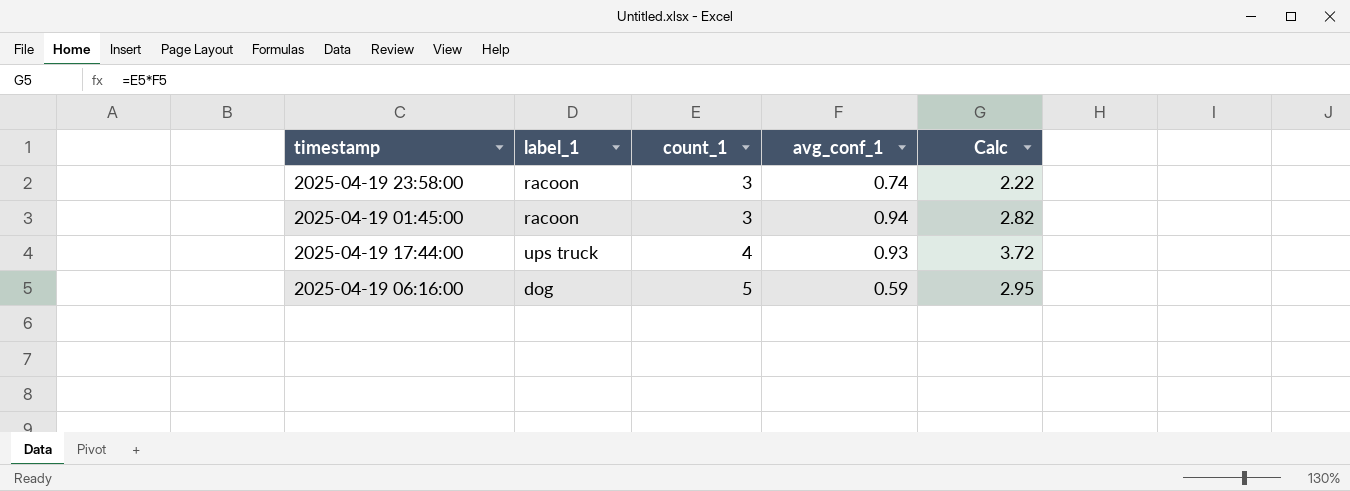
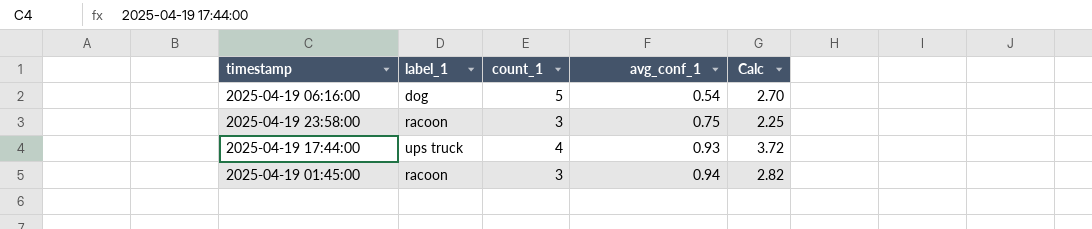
row order: count_1 ascending -> avg_conf_1 ascending
2025-04-19 06:16:00 | avg_conf_1: 0.59 -> 0.54
2025-04-19 06:16:00 | Calc: 2.95 -> 2.70
2025-04-19 23:58:00 | avg_conf_1: 0.74 -> 0.75
2025-04-19 23:58:00 | Calc: 2.22 -> 2.25

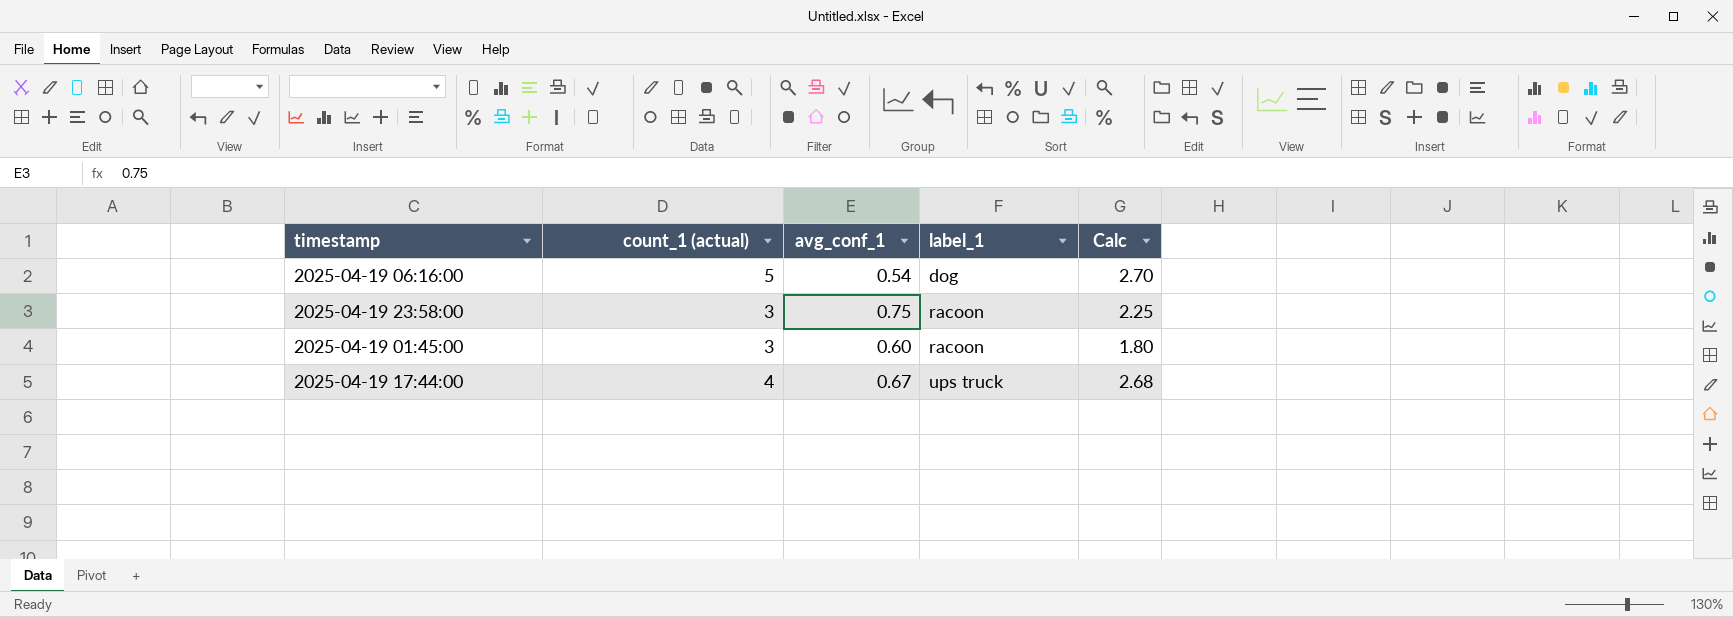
row order: avg_conf_1 ascending -> label_1 ascending
column name: count_1 -> count_1 (actual)
column label_1 | position: 2 -> 4
2025-04-19 01:45:00 | avg_conf_1: 0.94 -> 0.60
2025-04-19 01:45:00 | Calc: 2.82 -> 1.80
2025-04-19 17:44:00 | avg_conf_1: 0.93 -> 0.67
2025-04-19 17:44:00 | Calc: 3.72 -> 2.68

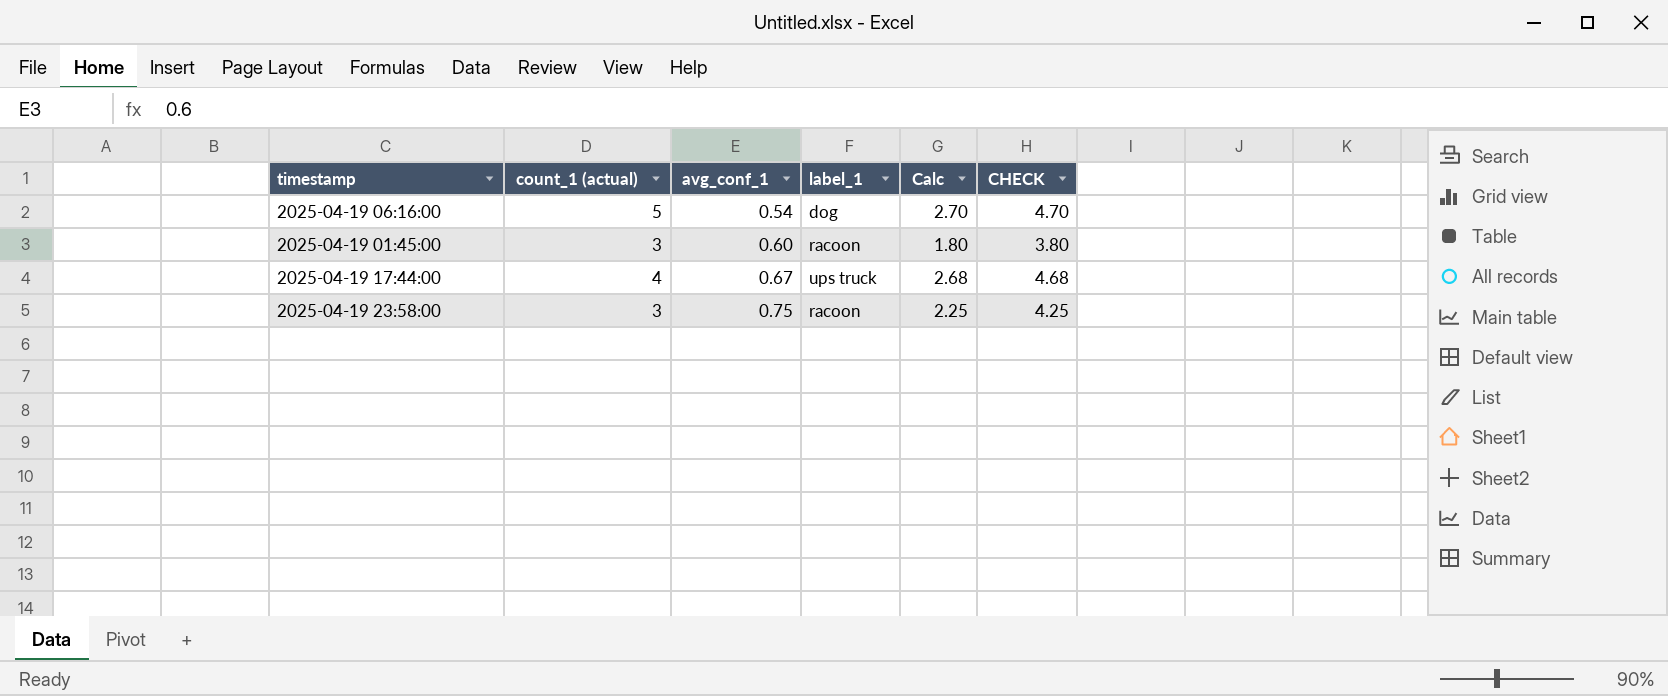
row order: label_1 ascending -> avg_conf_1 ascending
column CHECK | formula: none -> [Calc] + 2

